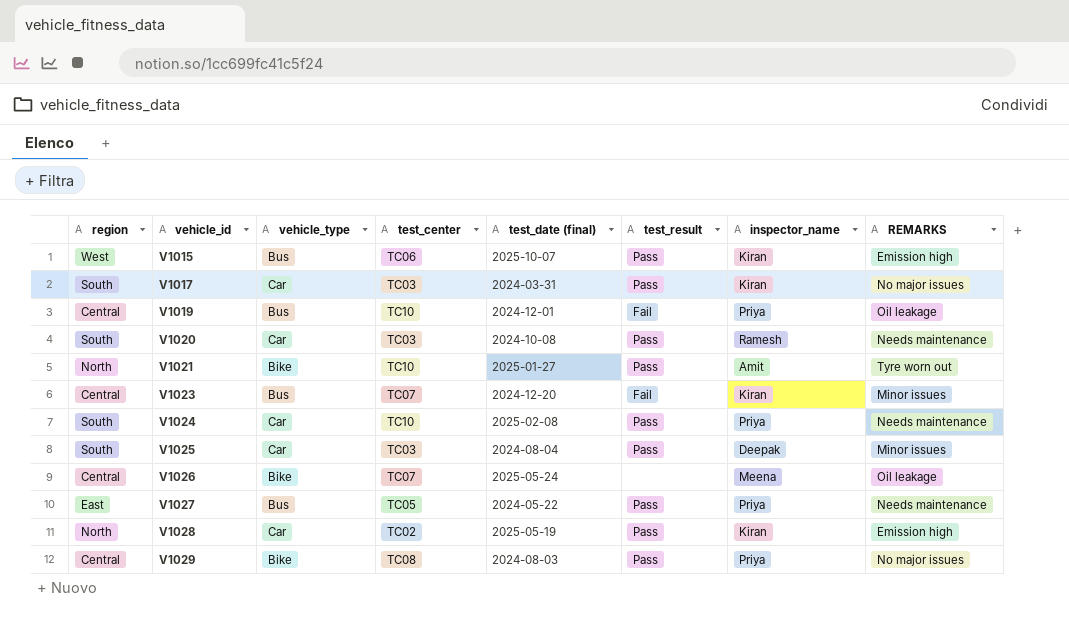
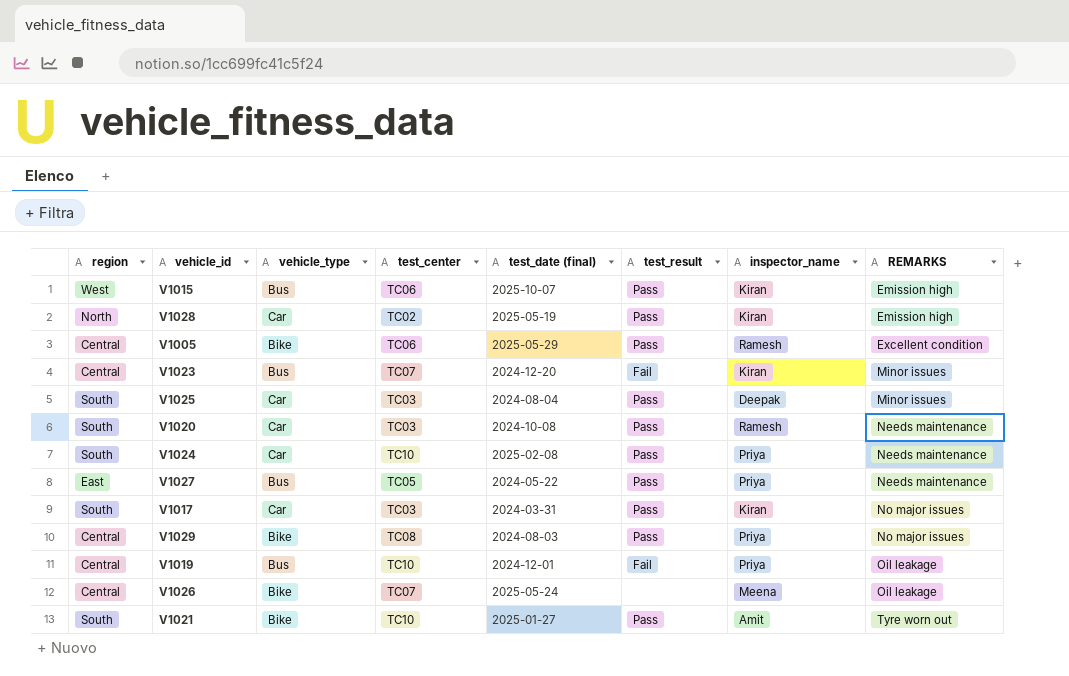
row order: vehicle_id ascending -> REMARKS ascending
row V1005: none -> Central | Bike | TC06 | 2025-05-29 | Pass | Ramesh | Excellent condition
V1021 | region: North -> South

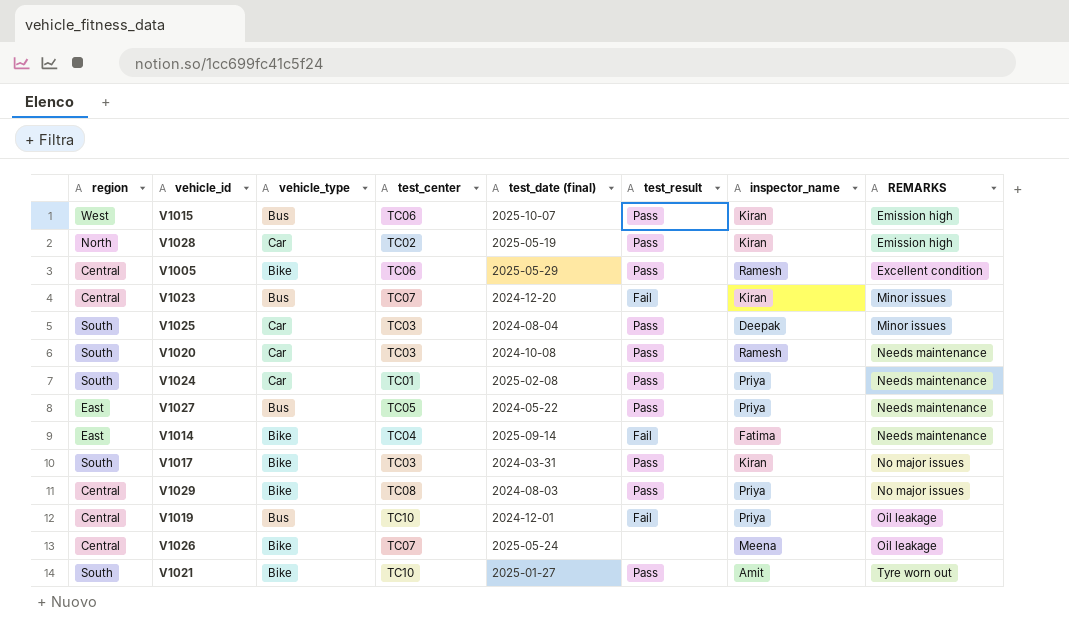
V1024 | test_center: TC10 -> TC01
row V1014: none -> East | Bike | TC04 | 2025-09-14 | Fail | Fatima | Needs maintenance
V1017 | vehicle_type: Car -> Bike

